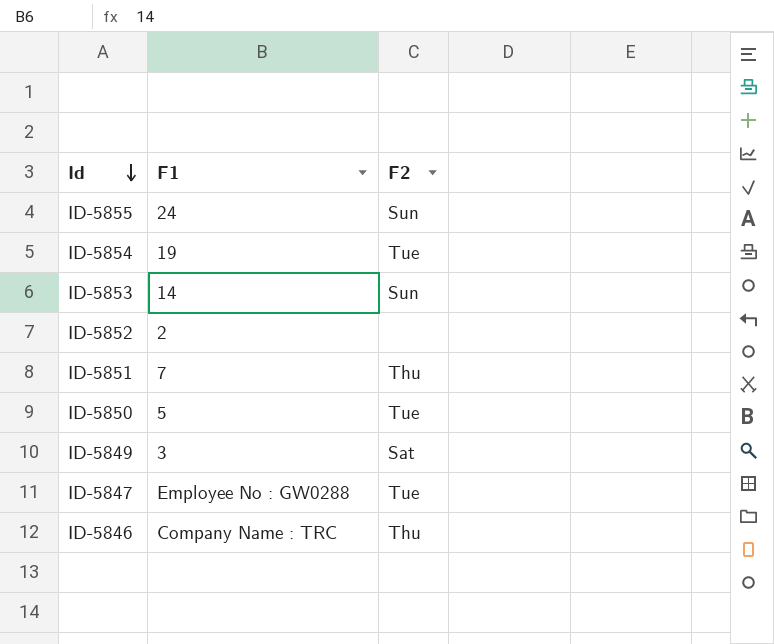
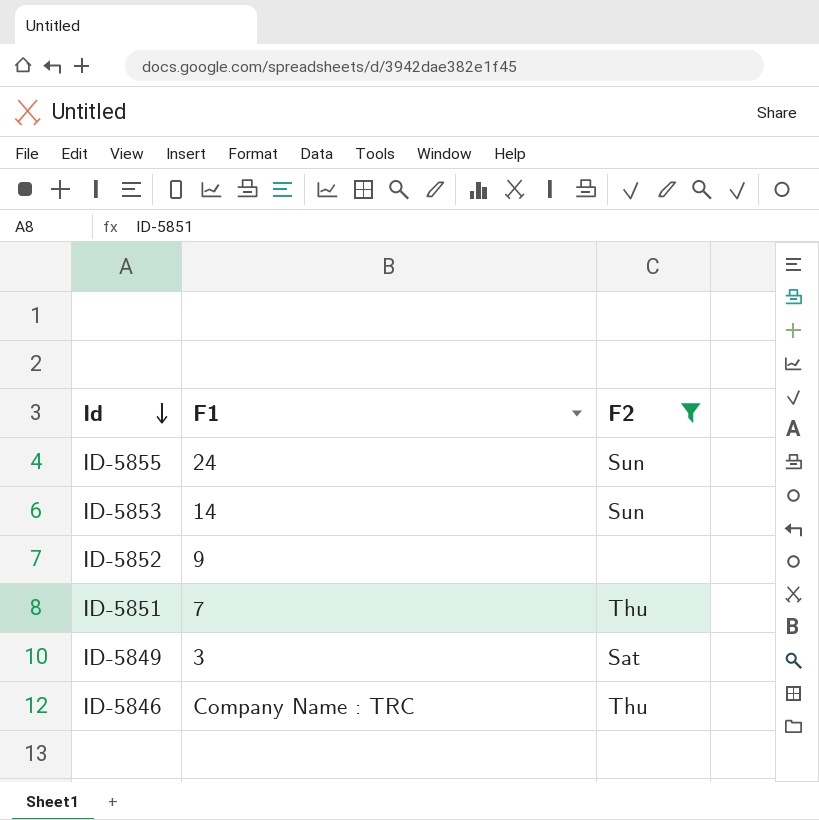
filter: none -> F2 != Tue
ID-5852 | F1: 2 -> 9

